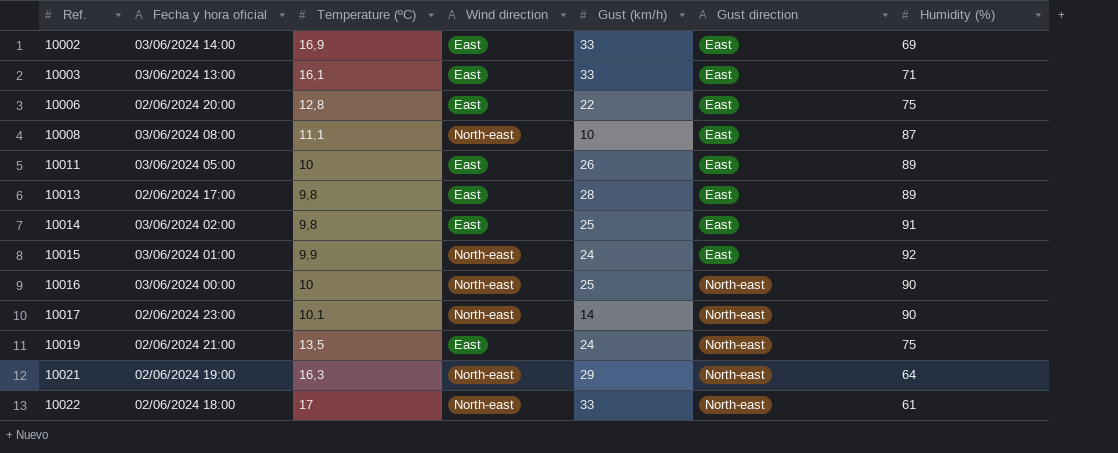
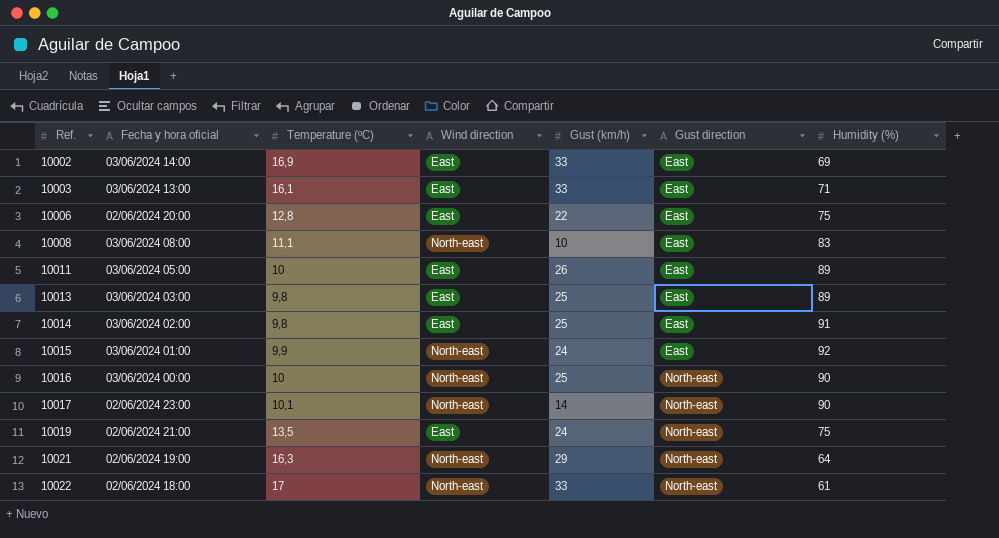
10008 | Humidity (%): 87 -> 83
10013 | Fecha y hora oficial: 02/06/2024 17:00 -> 03/06/2024 03:00
10013 | Gust (km/h): 28 -> 25

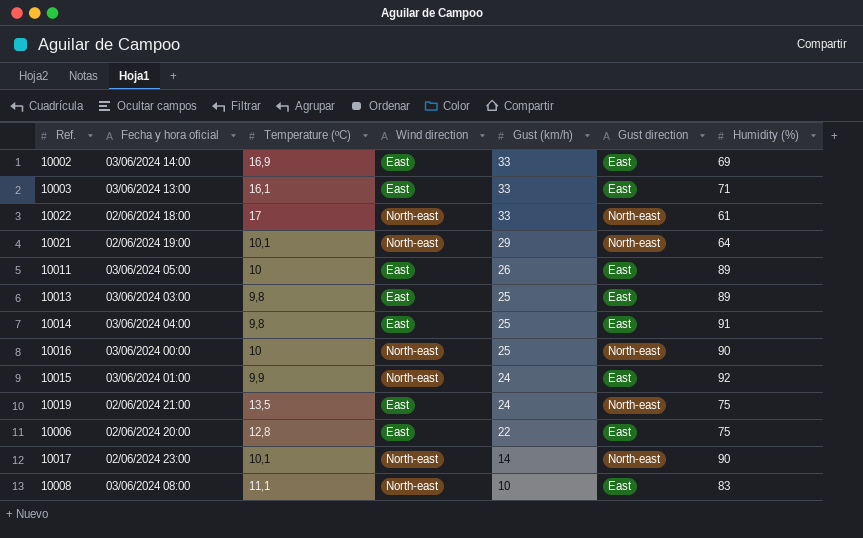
row order: Ref. ascending -> Gust (km/h) descending
10021 | Temperature (ºC): 16,3 -> 10,1
10014 | Fecha y hora oficial: 03/06/2024 02:00 -> 03/06/2024 04:00

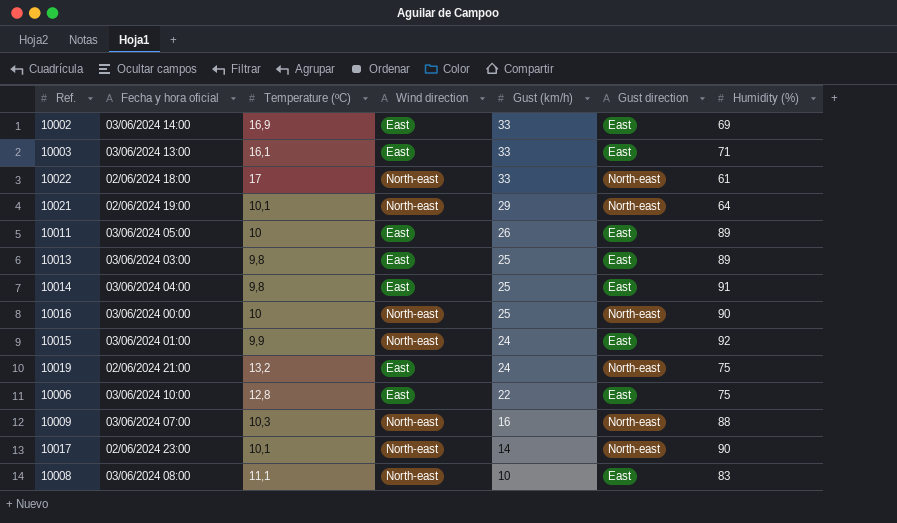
10019 | Temperature (ºC): 13,5 -> 13,2
10006 | Fecha y hora oficial: 02/06/2024 20:00 -> 03/06/2024 10:00
row 10009: none -> 03/06/2024 07:00 | 10,3 | North-east | 16 | North-east | 88

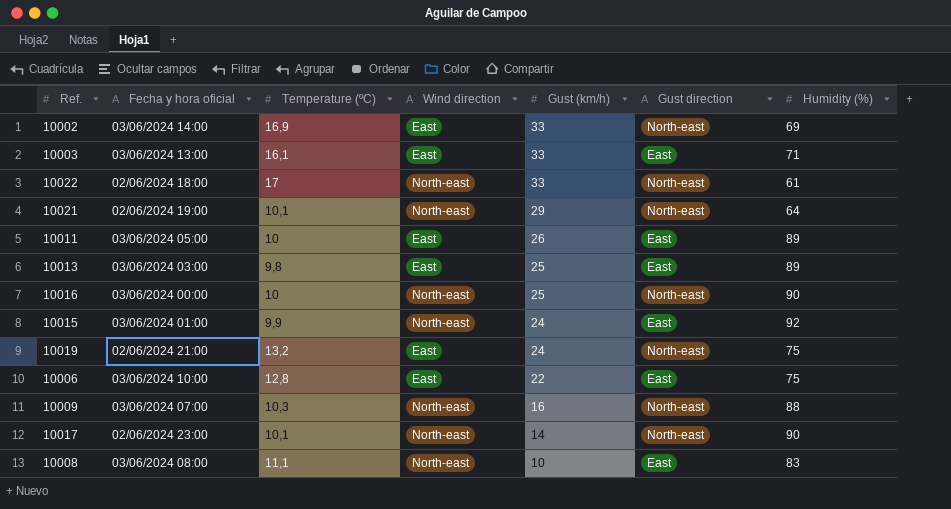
row 10014: 03/06/2024 04:00 | 9,8 | East | 25 | East | 91 -> none
10002 | Gust direction: East -> North-east

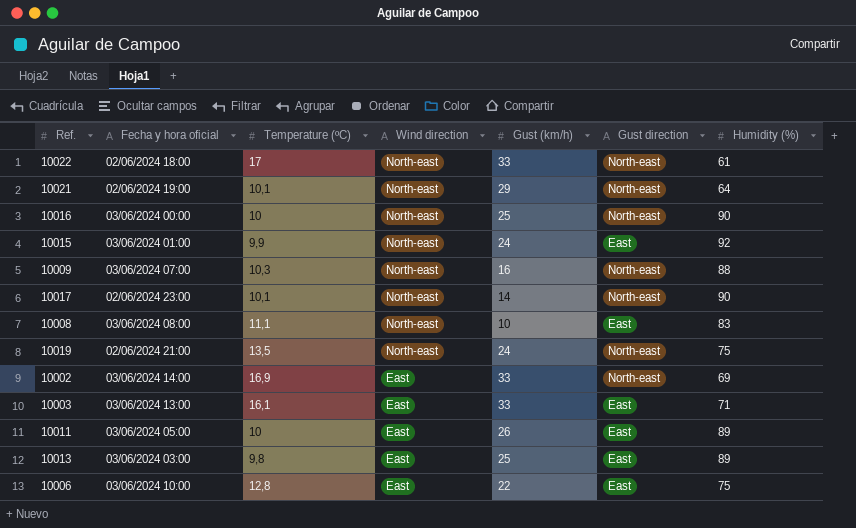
row order: Gust (km/h) descending -> Wind direction descending
10019 | Temperature (ºC): 13,2 -> 13,5
10019 | Wind direction: East -> North-east

